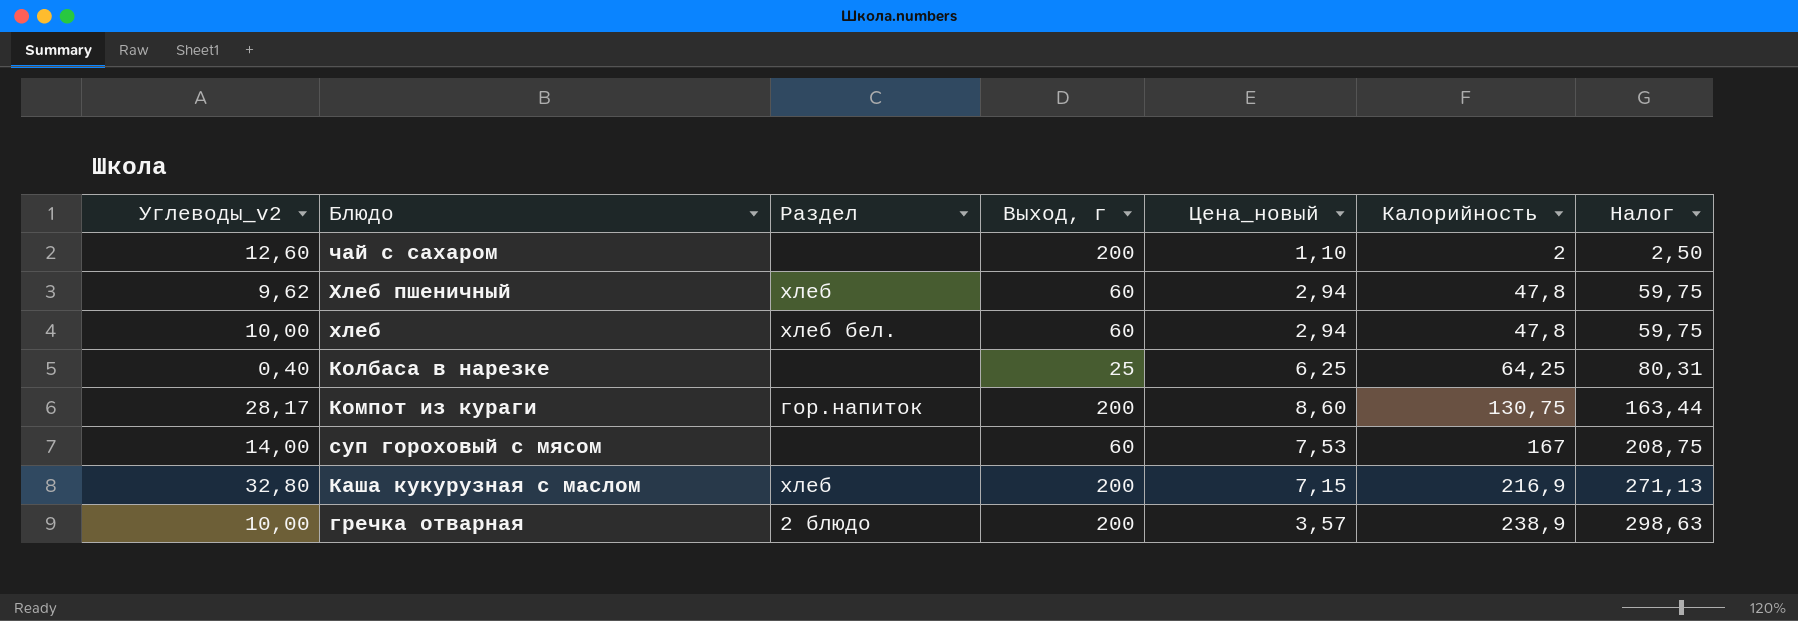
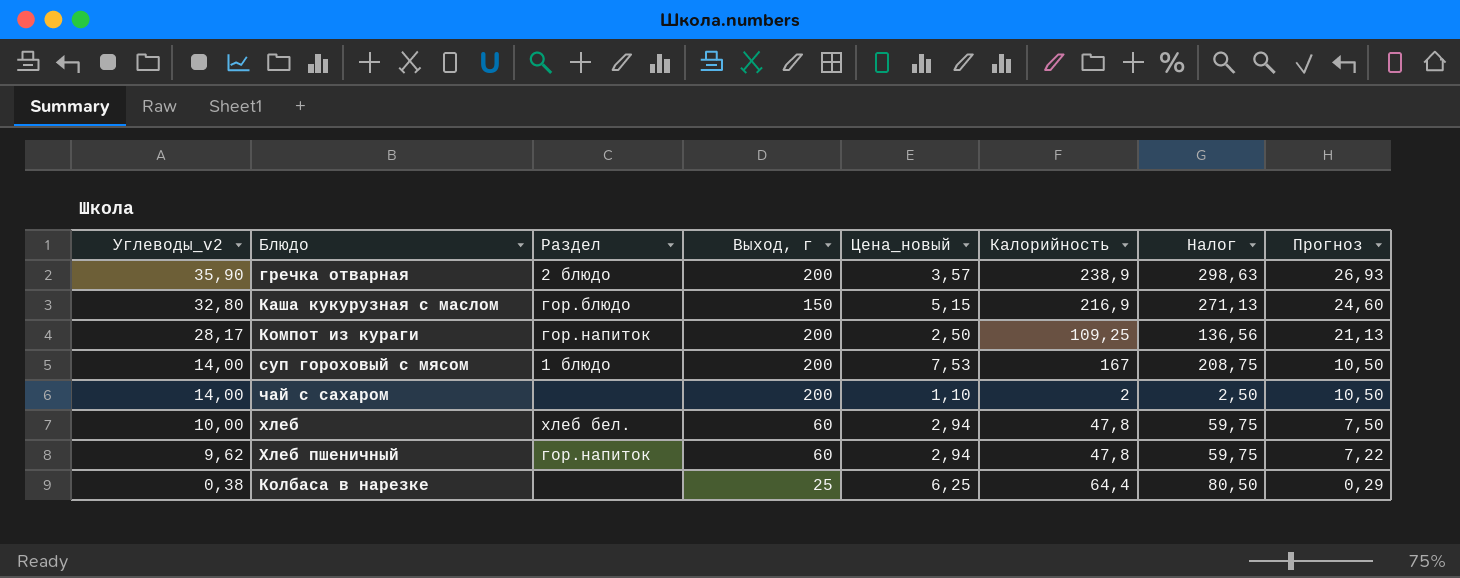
row order: Калорийность ascending -> Углеводы_v2 descending
column Прогноз | formula: none -> [Углеводы_v2] * 0,75
гречка отварная | Углеводы_v2: 10,00 -> 35,90
Каша кукурузная с маслом | Раздел: хлеб -> гор.блюдо
Каша кукурузная с маслом | Выход, г: 200 -> 150
Каша кукурузная с маслом | Цена_новый: 7,15 -> 5,15
Компот из кураги | Цена_новый: 8,60 -> 2,50
Компот из кураги | Калорийность: 130,75 -> 109,25
Компот из кураги | Налог: 163,44 -> 136,56
суп гороховый с мясом | Раздел: none -> 1 блюдо
суп гороховый с мясом | Выход, г: 60 -> 200
чай с сахаром | Углеводы_v2: 12,60 -> 14,00
Хлеб пшеничный | Раздел: хлеб -> гор.напиток
Колбаса в нарезке | Углеводы_v2: 0,40 -> 0,38
Колбаса в нарезке | Калорийность: 64,25 -> 64,4
Колбаса в нарезке | Налог: 80,31 -> 80,50

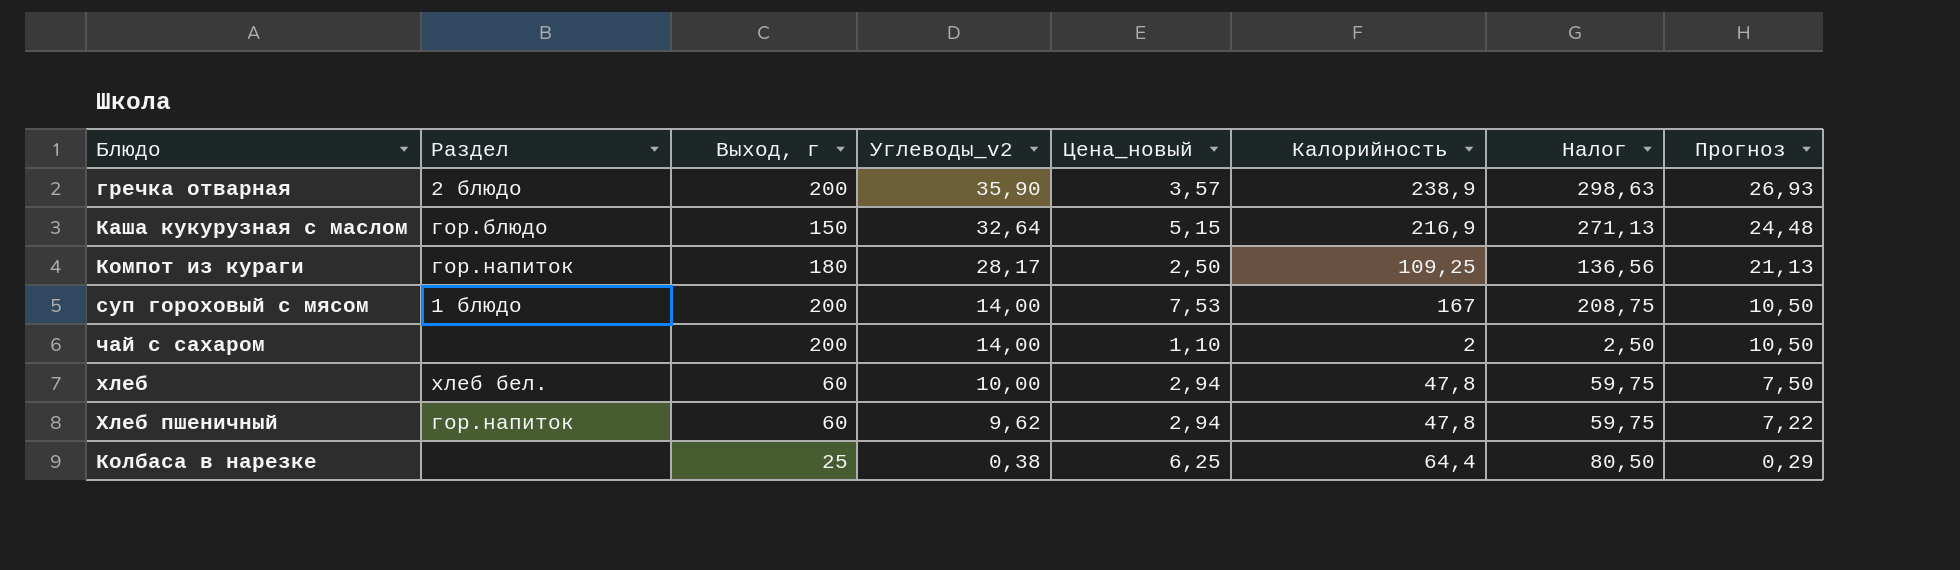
column Углеводы_v2 | position: 1 -> 4
Каша кукурузная с маслом | Углеводы_v2: 32,80 -> 32,64
Каша кукурузная с маслом | Прогноз: 24,60 -> 24,48
Компот из кураги | Выход, г: 200 -> 180

